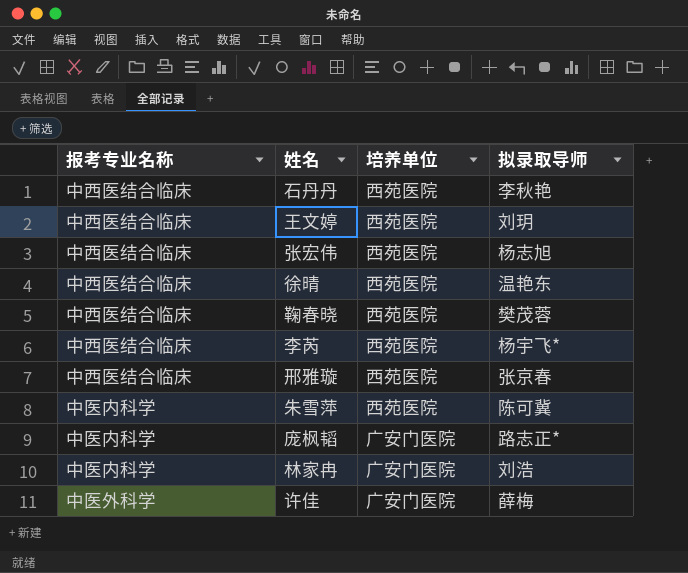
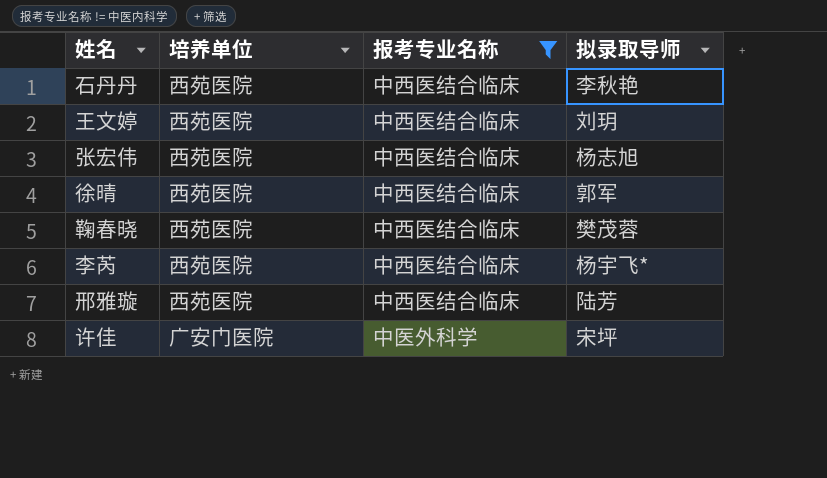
filter: none -> 报考专业名称 != 中医内科学
column 报考专业名称 | position: 1 -> 3
徐晴 | 拟录取导师: 温艳东 -> 郭军
邢雅璇 | 拟录取导师: 张京春 -> 陆芳
许佳 | 拟录取导师: 薛梅 -> 宋坪

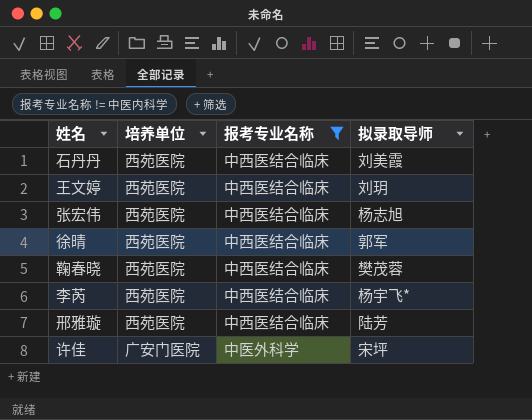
石丹丹 | 拟录取导师: 李秋艳 -> 刘美霞

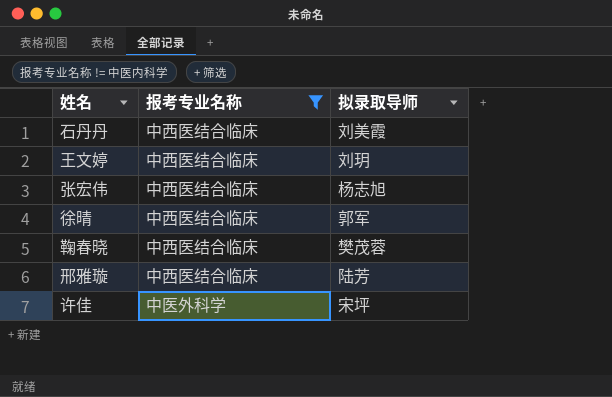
column 培养单位 | position: 2 -> none
row 李芮: 西苑医院 | 中西医结合临床 | 杨宇飞* -> none

